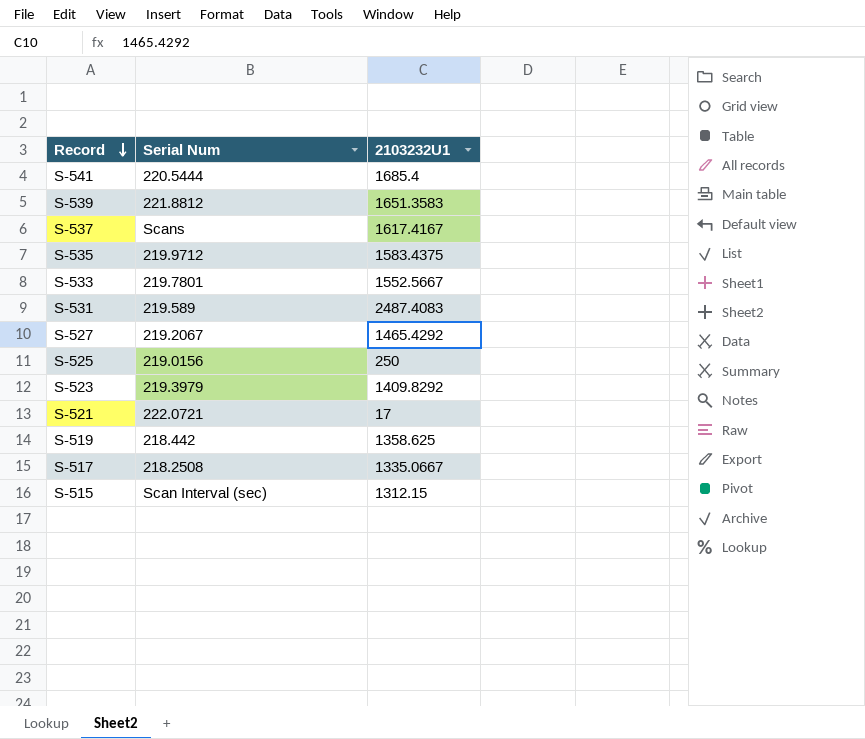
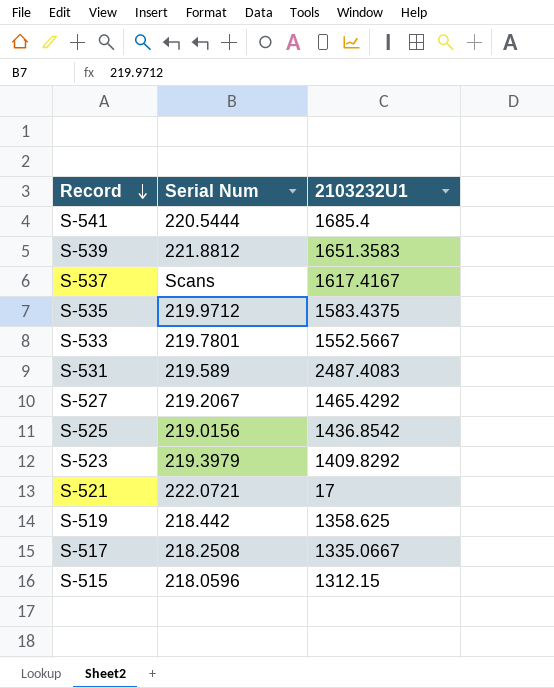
S-525 | 2103232U1: 250 -> 1436.8542
S-515 | Serial Num: Scan Interval (sec) -> 218.0596

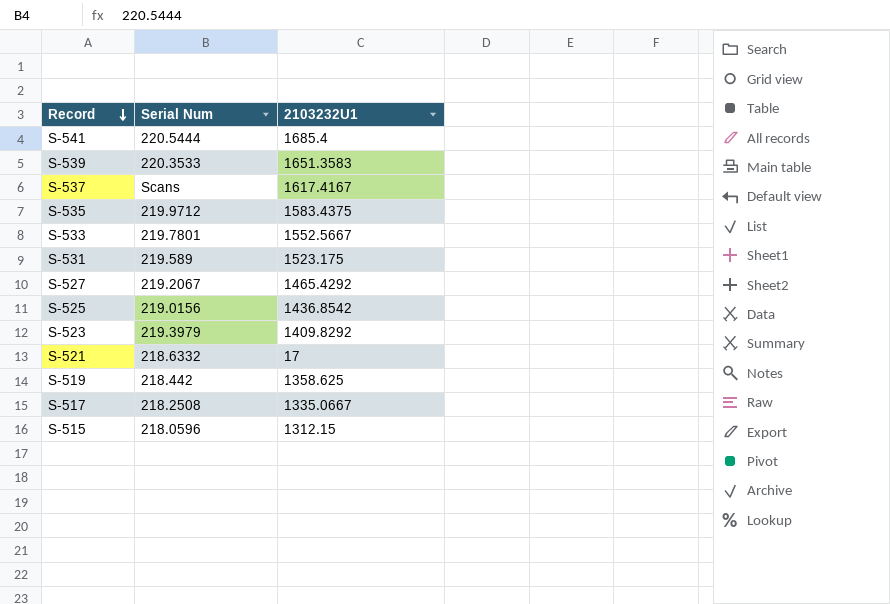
S-539 | Serial Num: 221.8812 -> 220.3533
S-531 | 2103232U1: 2487.4083 -> 1523.175
S-521 | Serial Num: 222.0721 -> 218.6332

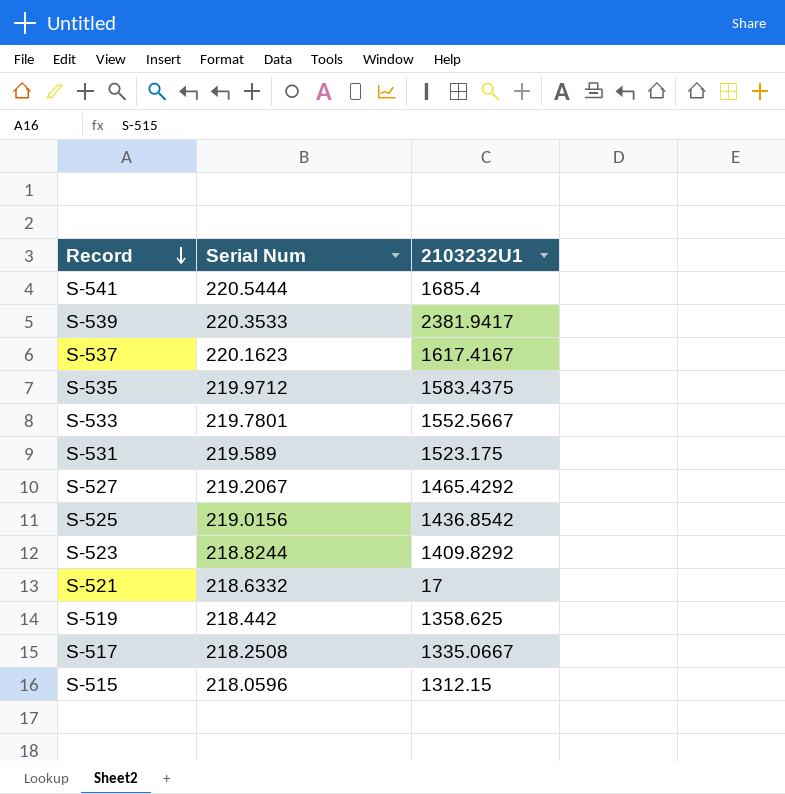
S-539 | 2103232U1: 1651.3583 -> 2381.9417
S-537 | Serial Num: Scans -> 220.1623
S-523 | Serial Num: 219.3979 -> 218.8244

